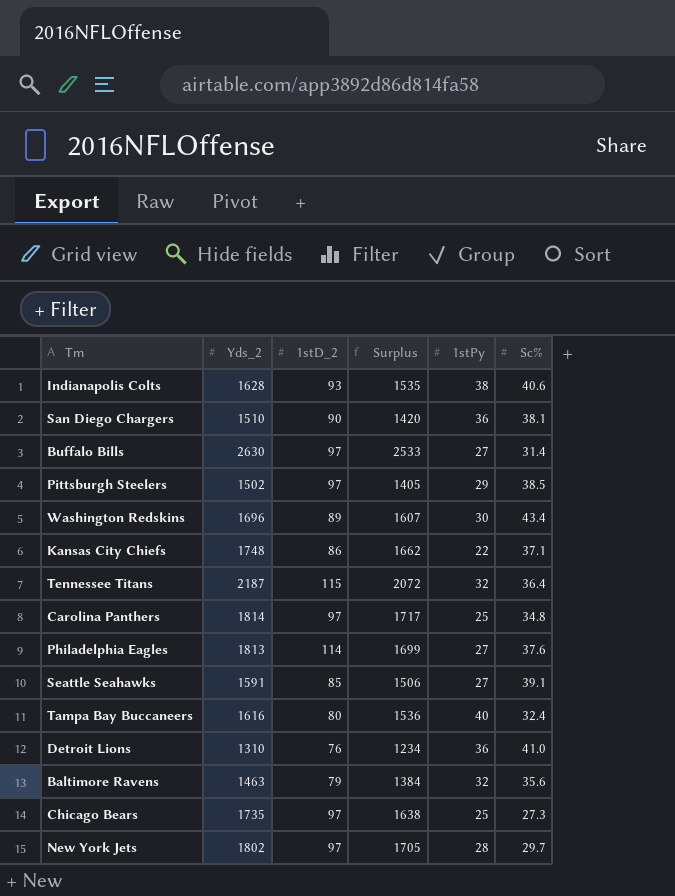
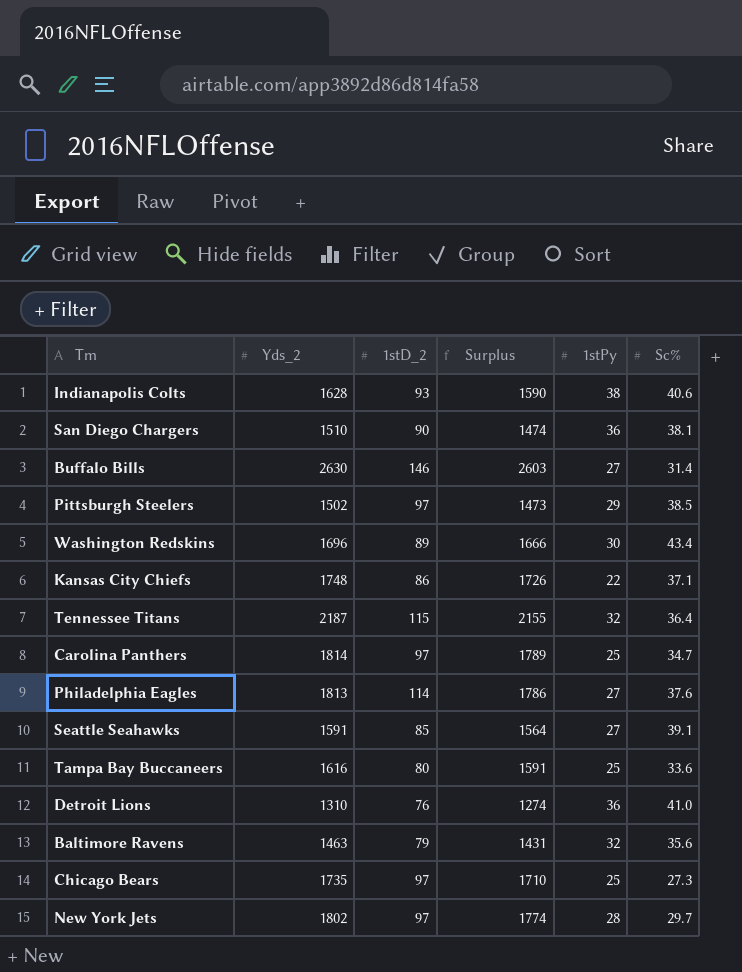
column Surplus | formula: [Yds_2] - [1stD_2] -> [Yds_2] - [1stPy]
Buffalo Bills | 1stD_2: 97 -> 146
Carolina Panthers | Sc%: 34.8 -> 34.7
Tampa Bay Buccaneers | 1stPy: 40 -> 25
Tampa Bay Buccaneers | Sc%: 32.4 -> 33.6

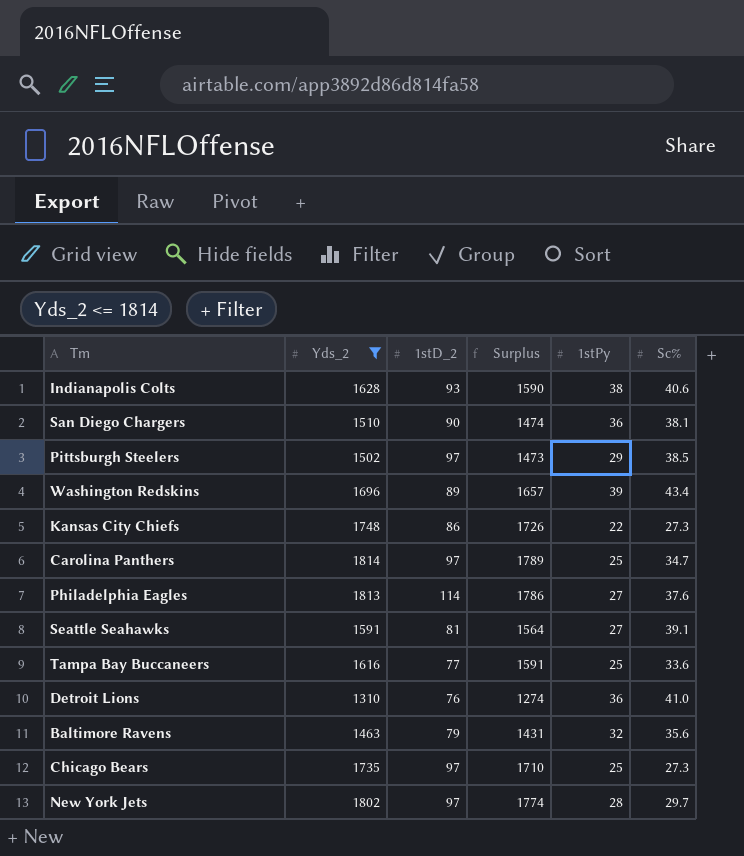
filter: none -> Yds_2 <= 1814
Washington Redskins | Surplus: 1666 -> 1657
Washington Redskins | 1stPy: 30 -> 39
Kansas City Chiefs | Sc%: 37.1 -> 27.3
Seattle Seahawks | 1stD_2: 85 -> 81
Tampa Bay Buccaneers | 1stD_2: 80 -> 77

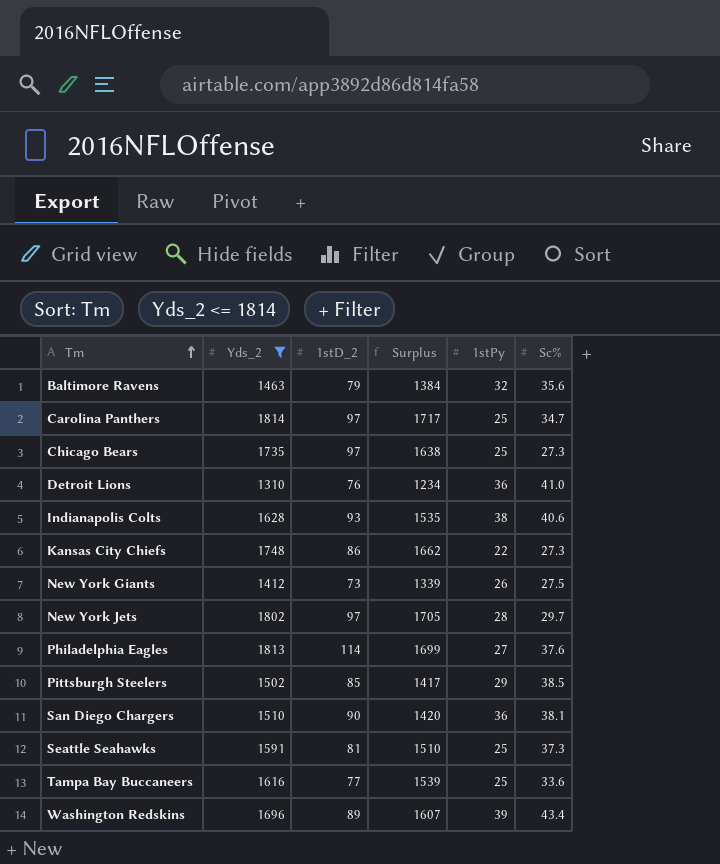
row order: none -> Tm ascending
column Surplus | formula: [Yds_2] - [1stPy] -> [Yds_2] - [1stD_2]
row New York Giants: none -> 1412 | 73 | 1339 | 26 | 27.5
Pittsburgh Steelers | 1stD_2: 97 -> 85
Seattle Seahawks | 1stPy: 27 -> 25
Seattle Seahawks | Sc%: 39.1 -> 37.3

